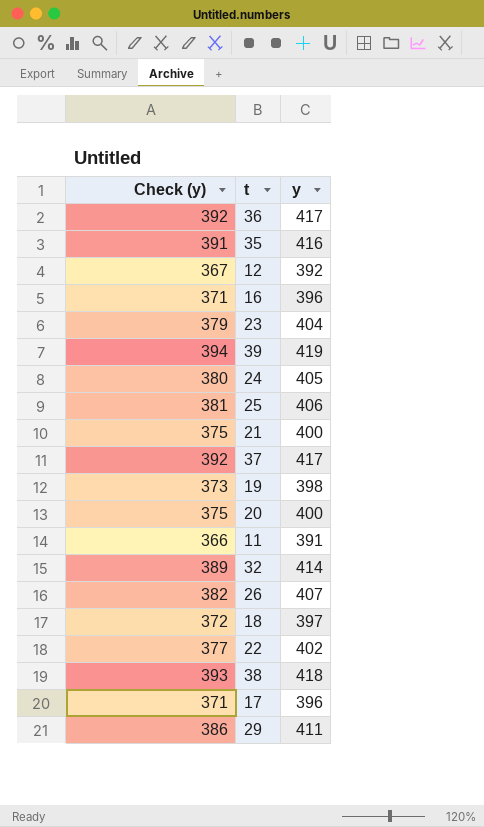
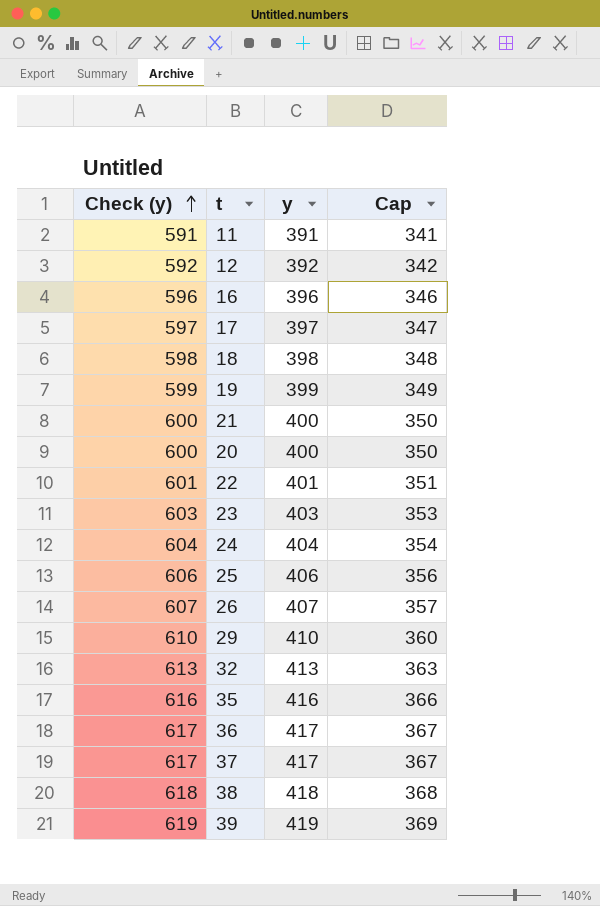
row order: none -> Check (y) ascending
column Check (y) | formula: [y] - 25 -> [y] + 200
column Cap | formula: none -> [y] - 50
17 | y: 396 -> 397
18 | y: 397 -> 398
19 | y: 398 -> 399
22 | y: 402 -> 401
23 | y: 404 -> 403
24 | y: 405 -> 404
29 | y: 411 -> 410
32 | y: 414 -> 413

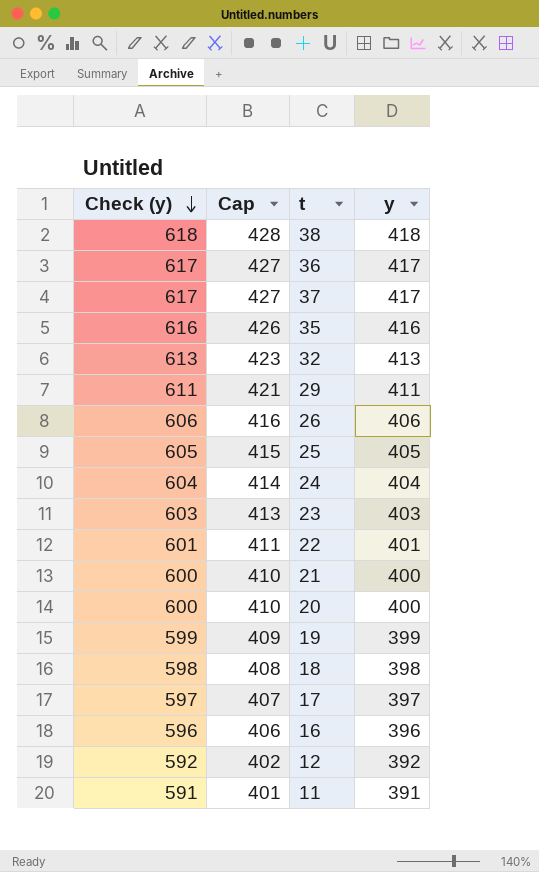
row order: Check (y) ascending -> Check (y) descending
column Cap | formula: [y] - 50 -> [y] + 10
column Cap | position: 4 -> 2
row 39: 619 | 419 | 369 -> none
29 | Check (y): 610 -> 611
29 | y: 410 -> 411
26 | Check (y): 607 -> 606
26 | y: 407 -> 406
25 | Check (y): 606 -> 605
25 | y: 406 -> 405

